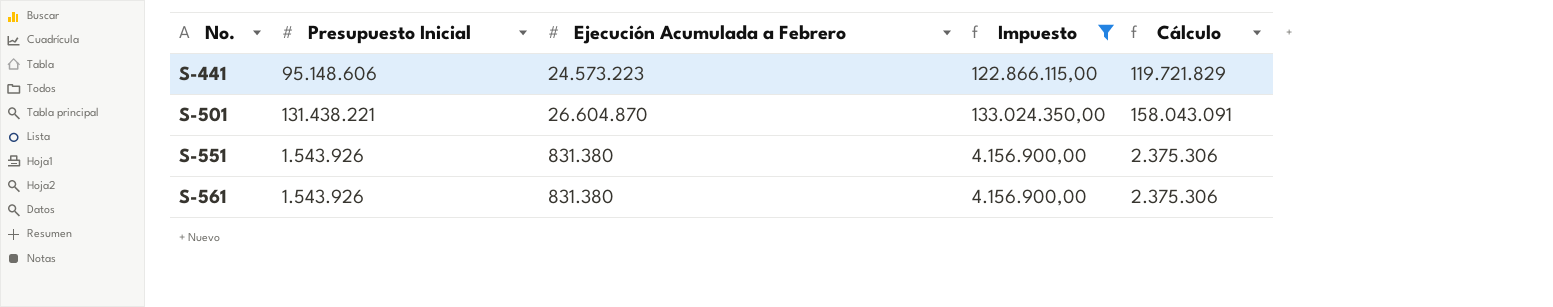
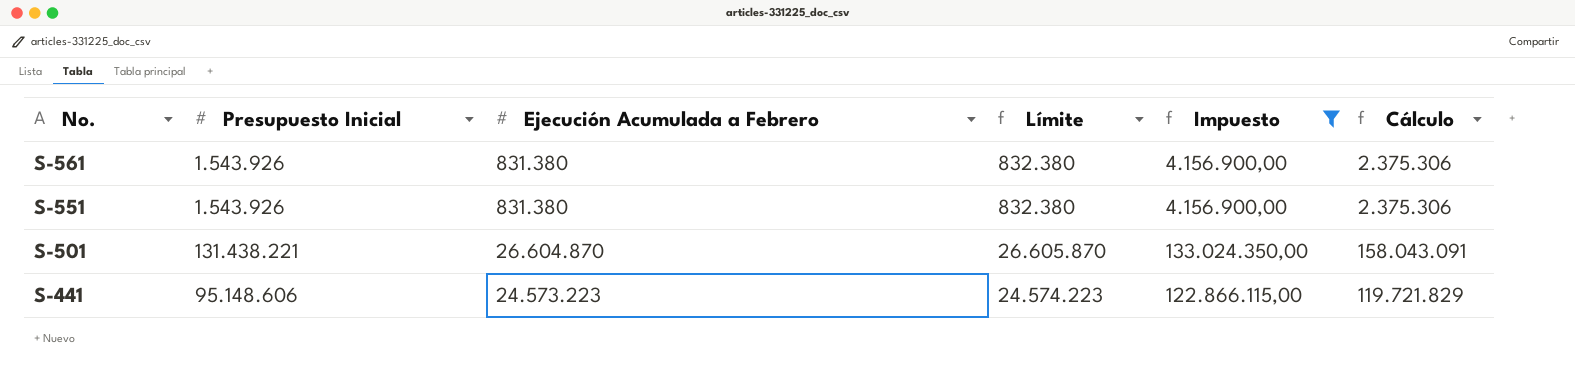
row order: No. ascending -> No. descending
column Límite | formula: none -> [Ejecución Acumulada a Febrero] + 1000

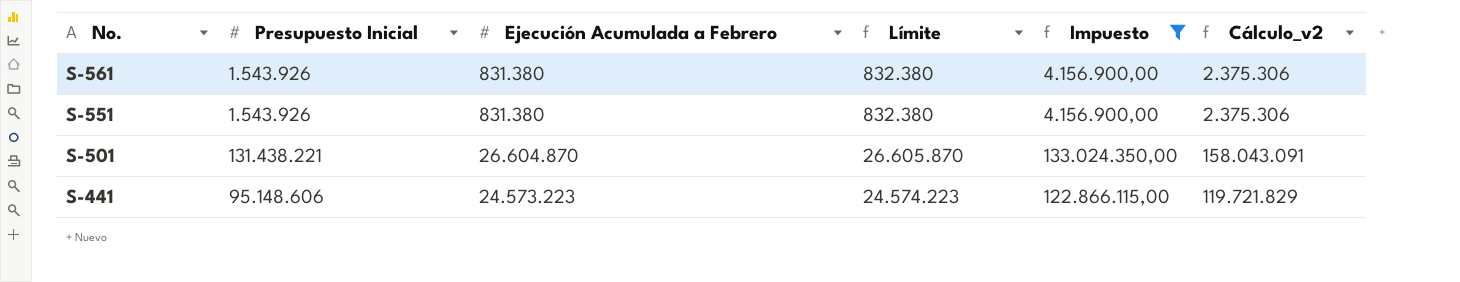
column name: Cálculo -> Cálculo_v2

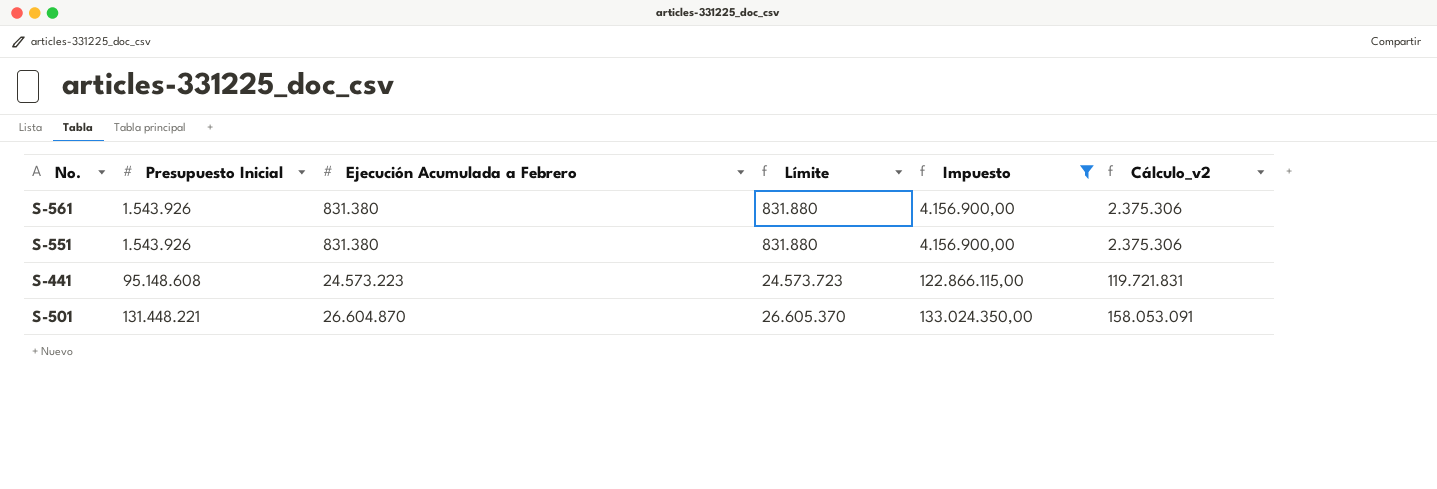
row order: No. descending -> Presupuesto Inicial ascending
column Límite | formula: [Ejecución Acumulada a Febrero] + 1000 -> [Ejecución Acumulada a Febrero] + 500
S-441 | Presupuesto Inicial: 95.148.606 -> 95.148.608
S-441 | Cálculo_v2: 119.721.829 -> 119.721.831
S-501 | Presupuesto Inicial: 131.438.221 -> 131.448.221
S-501 | Cálculo_v2: 158.043.091 -> 158.053.091

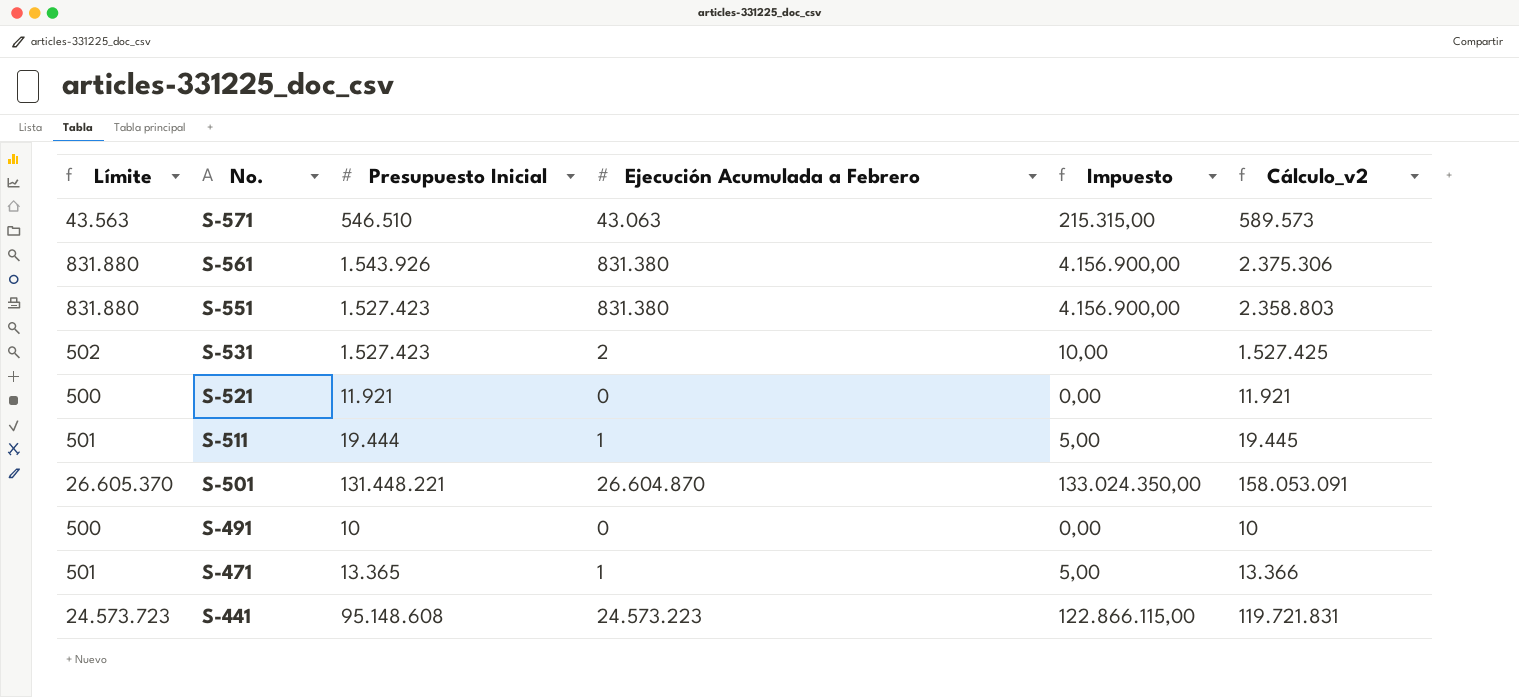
filter: Impuesto >= 4.156.900,00 -> none
row order: Presupuesto Inicial ascending -> No. descending
column Límite | position: 4 -> 1
S-551 | Presupuesto Inicial: 1.543.926 -> 1.527.423
S-551 | Cálculo_v2: 2.375.306 -> 2.358.803

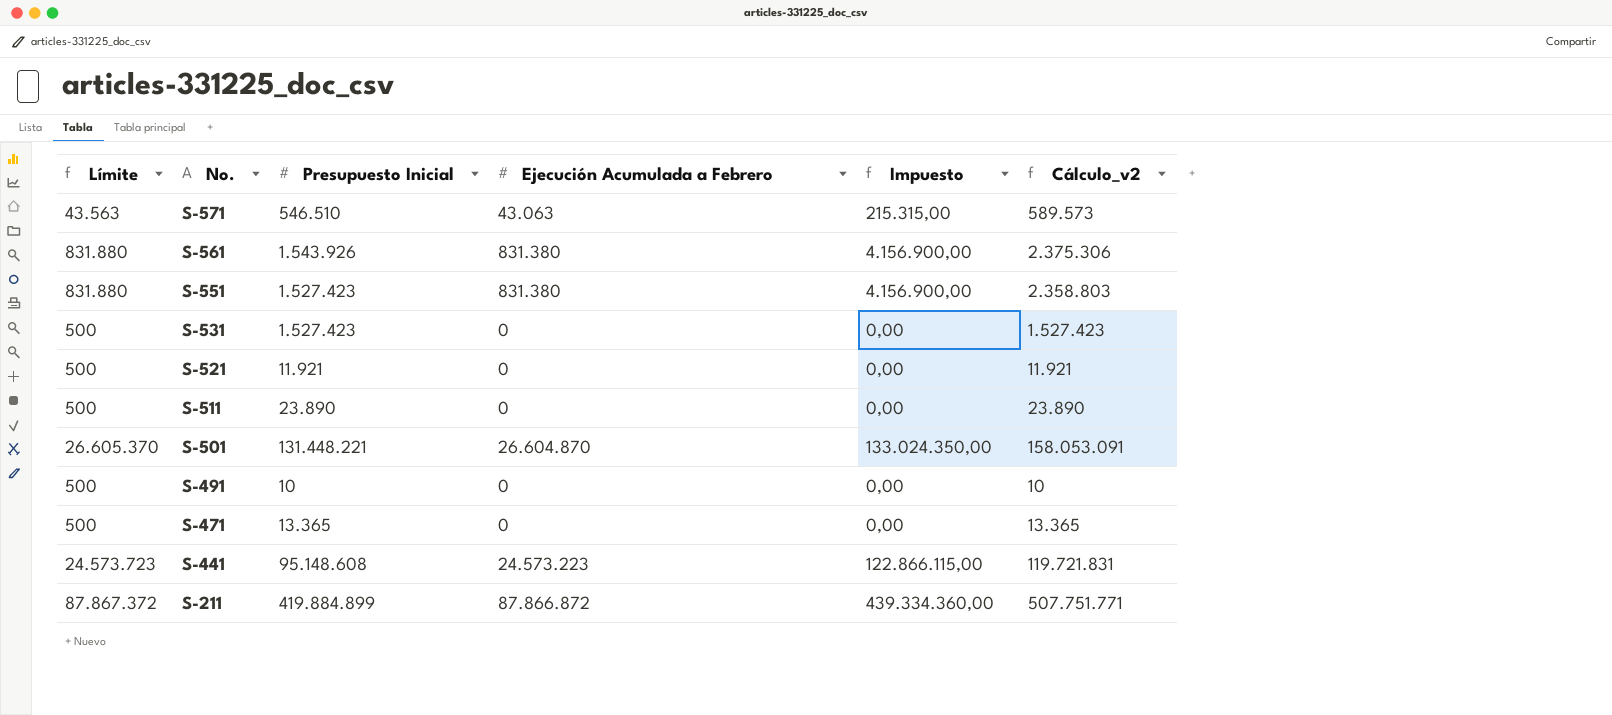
S-531 | Límite: 502 -> 500
S-531 | Ejecución Acumulada a Febrero: 2 -> 0
S-531 | Impuesto: 10,00 -> 0,00
S-531 | Cálculo_v2: 1.527.425 -> 1.527.423
S-511 | Límite: 501 -> 500
S-511 | Presupuesto Inicial: 19.444 -> 23.890
S-511 | Ejecución Acumulada a Febrero: 1 -> 0
S-511 | Impuesto: 5,00 -> 0,00
S-511 | Cálculo_v2: 19.445 -> 23.890
S-471 | Límite: 501 -> 500
S-471 | Ejecución Acumulada a Febrero: 1 -> 0
S-471 | Impuesto: 5,00 -> 0,00
S-471 | Cálculo_v2: 13.366 -> 13.365
row S-211: none -> 87.867.372 | 419.884.899 | 87.866.872 | 439.334.360,00 | 507.751.771

